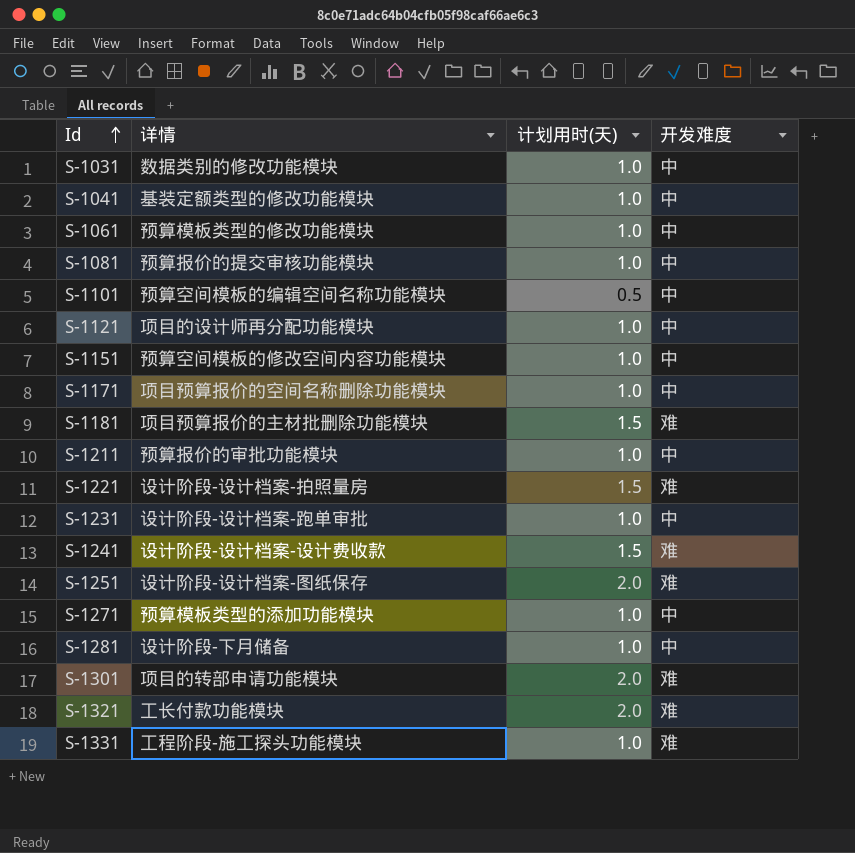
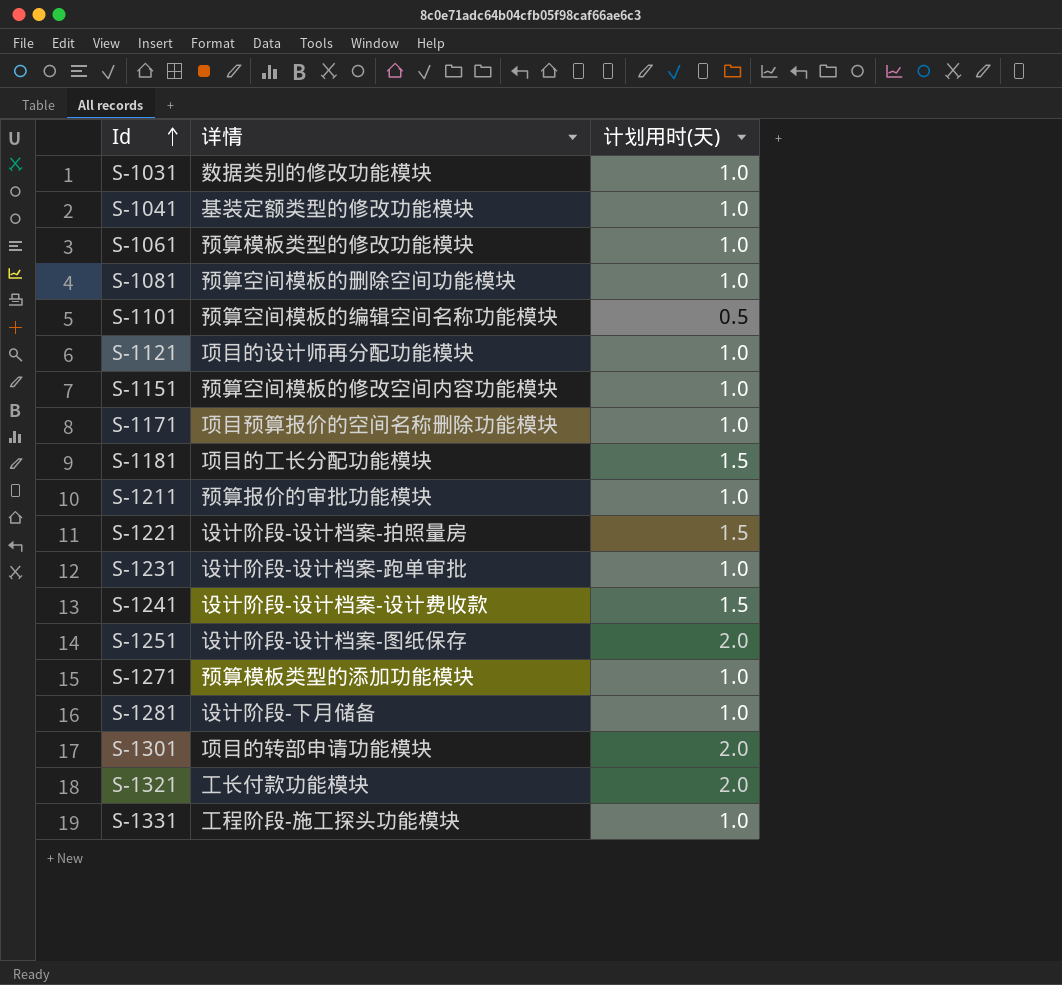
column 开发难度 | position: 4 -> none
S-1081 | 详情: 预算报价的提交审核功能模块 -> 预算空间模板的删除空间功能模块
S-1181 | 详情: 项目预算报价的主材批删除功能模块 -> 项目的工长分配功能模块

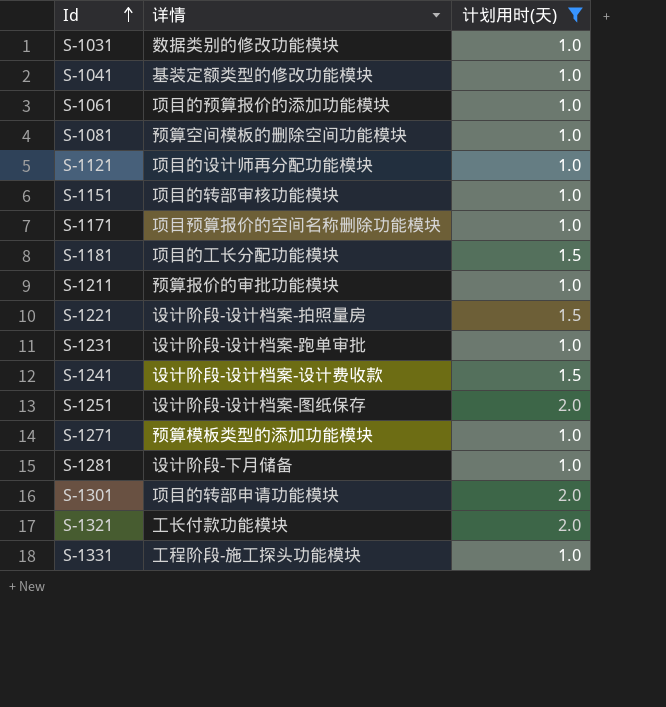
filter: none -> 计划用时(天) != 0.5
S-1061 | 详情: 预算模板类型的修改功能模块 -> 项目的预算报价的添加功能模块
S-1151 | 详情: 预算空间模板的修改空间内容功能模块 -> 项目的转部审核功能模块

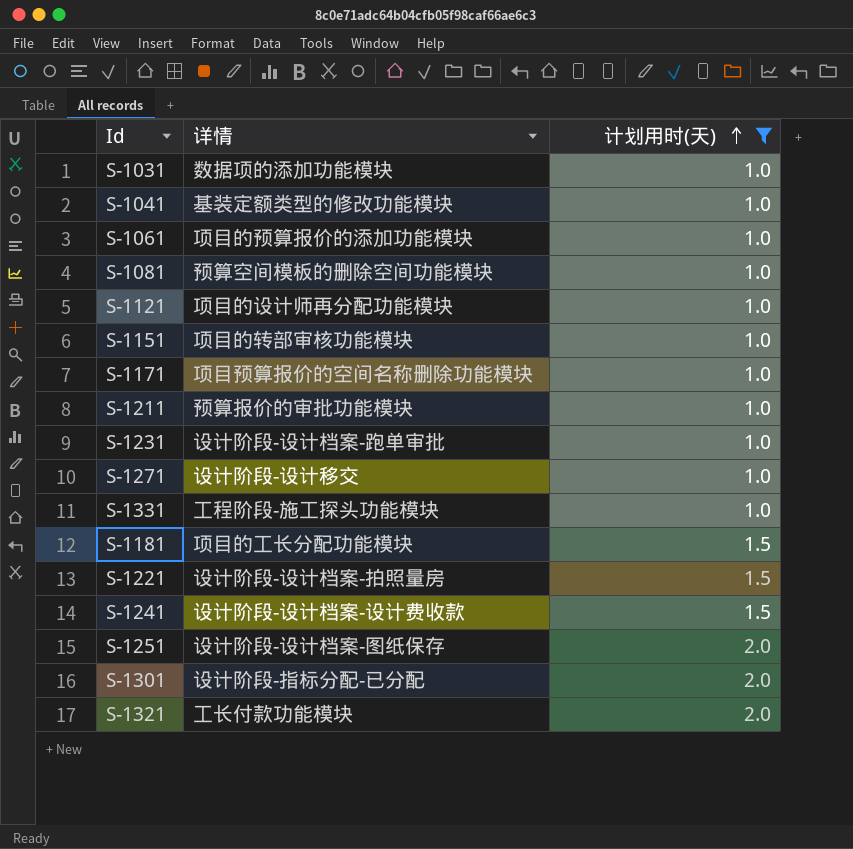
row order: Id ascending -> 计划用时(天) ascending
row S-1281: 设计阶段-下月储备 | 1.0 -> none
S-1031 | 详情: 数据类别的修改功能模块 -> 数据项的添加功能模块
S-1271 | 详情: 预算模板类型的添加功能模块 -> 设计阶段-设计移交
S-1301 | 详情: 项目的转部申请功能模块 -> 设计阶段-指标分配-已分配

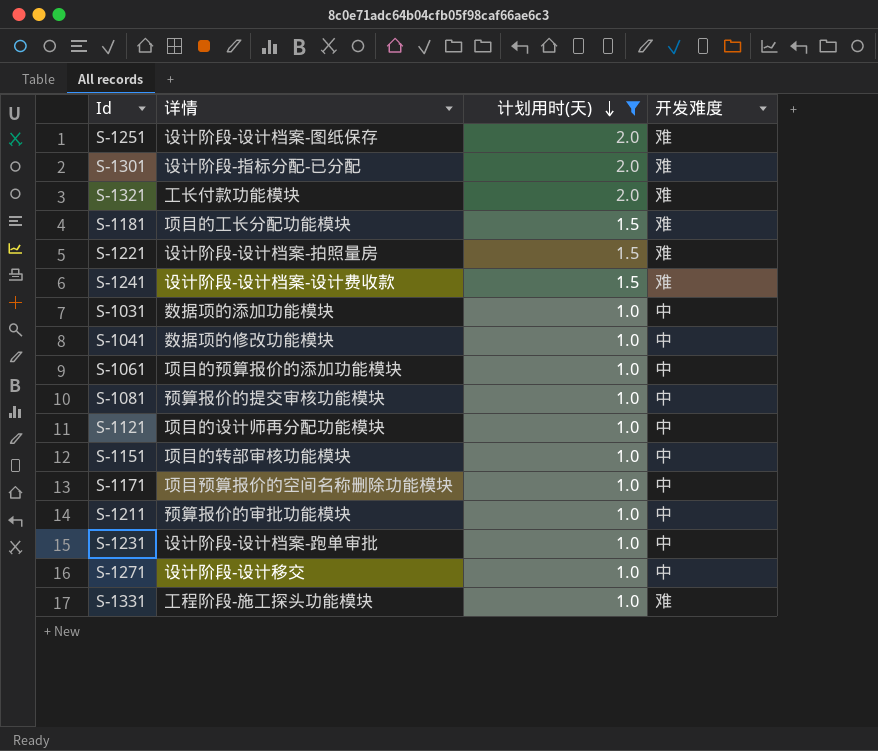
row order: 计划用时(天) ascending -> 计划用时(天) descending
column 开发难度 | position: none -> 4
S-1041 | 详情: 基装定额类型的修改功能模块 -> 数据项的修改功能模块
S-1081 | 详情: 预算空间模板的删除空间功能模块 -> 预算报价的提交审核功能模块

